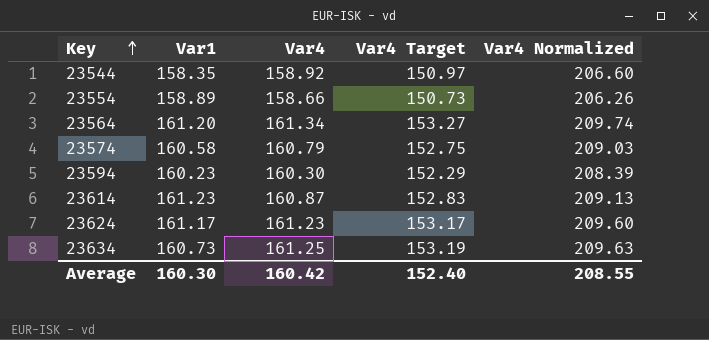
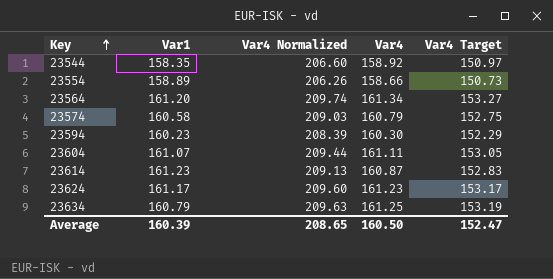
column Var4 Normalized | position: 5 -> 3
row 23604: none -> 161.07 | 209.44 | 161.11 | 153.05
23634 | Var1: 160.73 -> 160.79
Average | Var1: 160.30 -> 160.39
Average | Var4 Normalized: 208.55 -> 208.65
Average | Var4: 160.42 -> 160.50
Average | Var4 Target: 152.40 -> 152.47

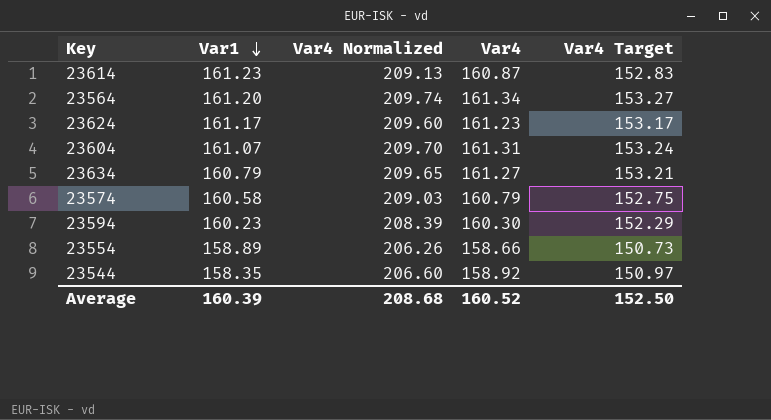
row order: Key ascending -> Var1 descending
23604 | Var4 Normalized: 209.44 -> 209.70
23604 | Var4: 161.11 -> 161.31
23604 | Var4 Target: 153.05 -> 153.24
23634 | Var4 Normalized: 209.63 -> 209.65
23634 | Var4: 161.25 -> 161.27
23634 | Var4 Target: 153.19 -> 153.21
Average | Var4 Normalized: 208.65 -> 208.68
Average | Var4: 160.50 -> 160.52
Average | Var4 Target: 152.47 -> 152.50

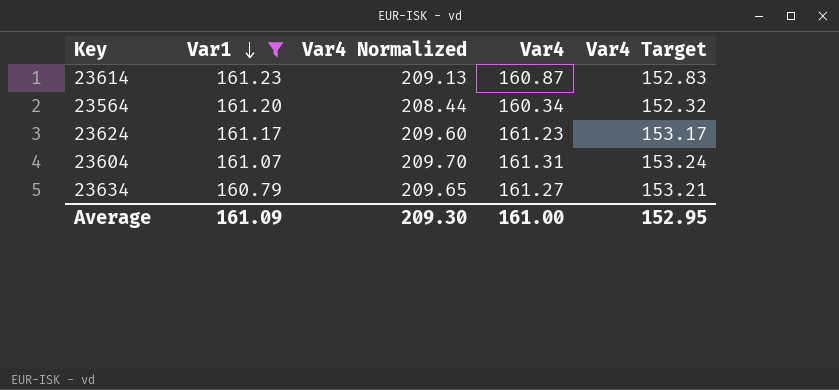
filter: none -> Var1 >= 160.79
23564 | Var4 Normalized: 209.74 -> 208.44
23564 | Var4: 161.34 -> 160.34
23564 | Var4 Target: 153.27 -> 152.32
Average | Var1: 160.39 -> 161.09
Average | Var4 Normalized: 208.68 -> 209.30
Average | Var4: 160.52 -> 161.00
Average | Var4 Target: 152.50 -> 152.95

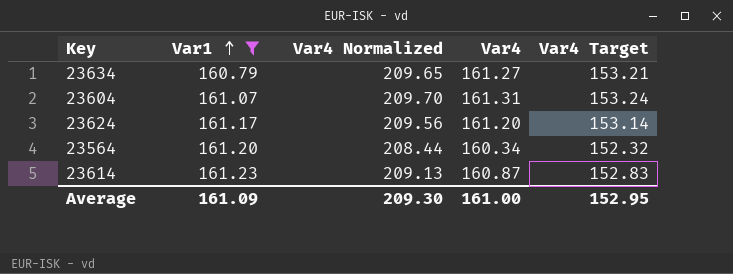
row order: Var1 descending -> Var1 ascending
23624 | Var4 Normalized: 209.60 -> 209.56
23624 | Var4: 161.23 -> 161.20
23624 | Var4 Target: 153.17 -> 153.14

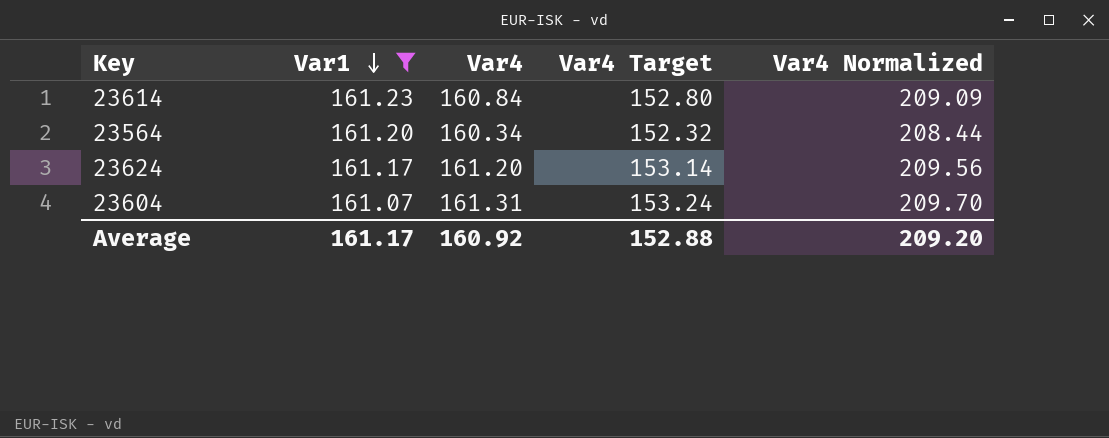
row order: Var1 ascending -> Var1 descending
column Var4 Normalized | position: 3 -> 5
row 23634: 160.79 | 209.65 | 161.27 | 153.21 -> none
23614 | Var4: 160.87 -> 160.84
23614 | Var4 Target: 152.83 -> 152.80
23614 | Var4 Normalized: 209.13 -> 209.09
Average | Var1: 161.09 -> 161.17
Average | Var4: 161.00 -> 160.92
Average | Var4 Target: 152.95 -> 152.88
Average | Var4 Normalized: 209.30 -> 209.20

